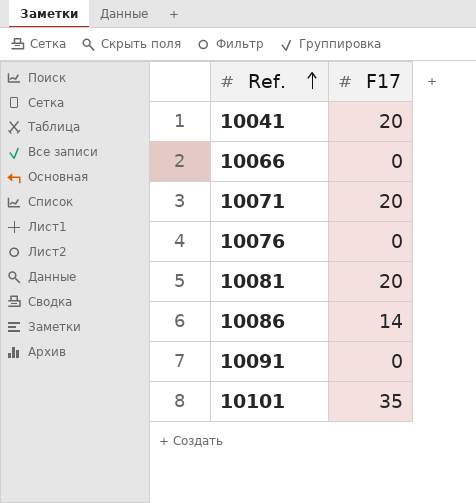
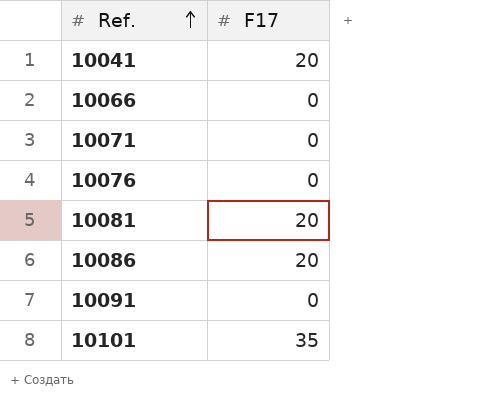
10071 | F17: 20 -> 0
10086 | F17: 14 -> 20

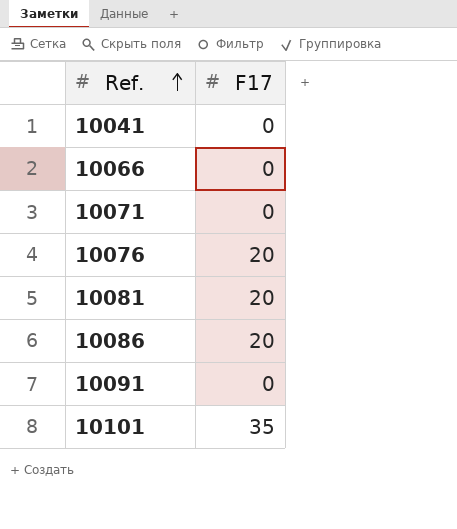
10041 | F17: 20 -> 0
10076 | F17: 0 -> 20

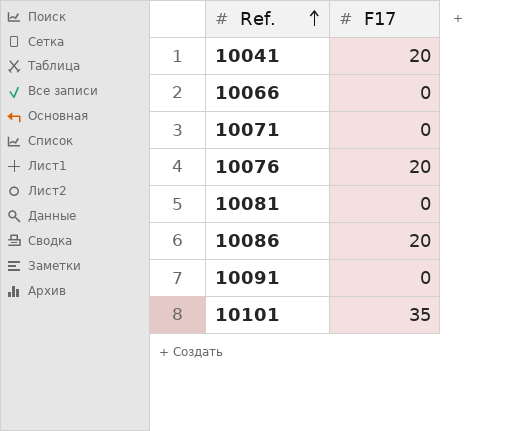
10041 | F17: 0 -> 20
10081 | F17: 20 -> 0

